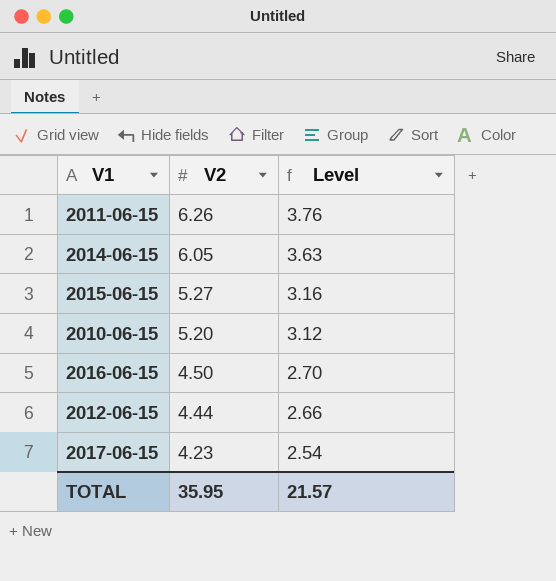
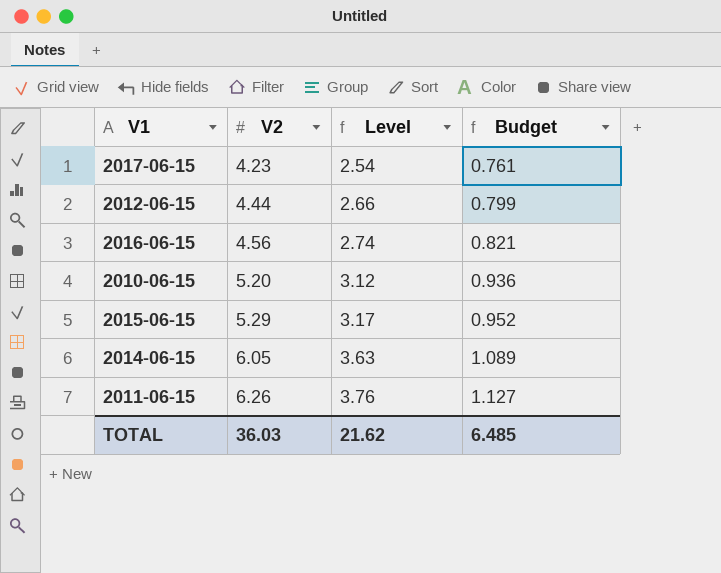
row order: V2 descending -> V2 ascending
column Budget | formula: none -> [V2] * 0.18
2016-06-15 | V2: 4.50 -> 4.56
2016-06-15 | Level: 2.70 -> 2.74
2015-06-15 | V2: 5.27 -> 5.29
2015-06-15 | Level: 3.16 -> 3.17
TOTAL | V2: 35.95 -> 36.03
TOTAL | Level: 21.57 -> 21.62

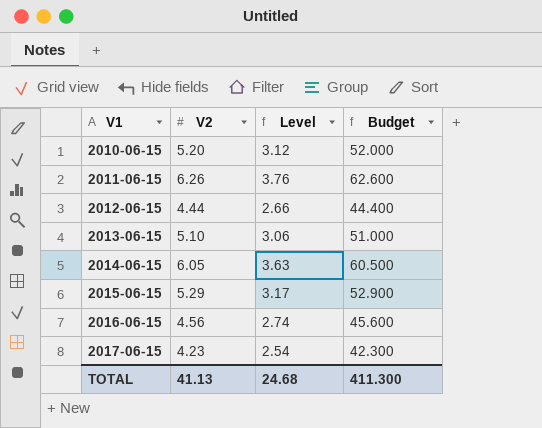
row order: V2 ascending -> V1 ascending
column Budget | formula: [V2] * 0.18 -> [V2] * 10
row 2013-06-15: none -> 5.10 | 3.06 | 51.000
TOTAL | V2: 36.03 -> 41.13
TOTAL | Level: 21.62 -> 24.68
TOTAL | Budget: 6.485 -> 411.300

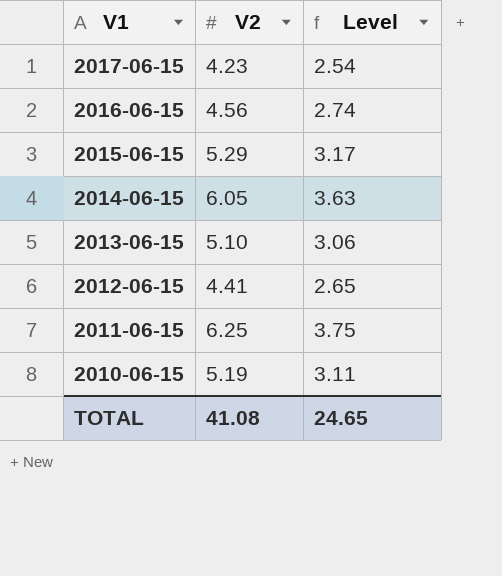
row order: V1 ascending -> V1 descending
column Budget | formula: [V2] * 10 -> none
2012-06-15 | V2: 4.44 -> 4.41
2012-06-15 | Level: 2.66 -> 2.65
2011-06-15 | V2: 6.26 -> 6.25
2011-06-15 | Level: 3.76 -> 3.75
2010-06-15 | V2: 5.20 -> 5.19
2010-06-15 | Level: 3.12 -> 3.11
TOTAL | V2: 41.13 -> 41.08
TOTAL | Level: 24.68 -> 24.65

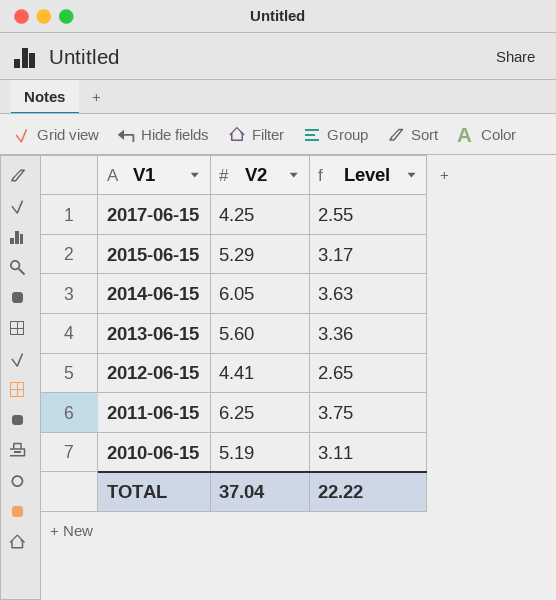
row 2016-06-15: 4.56 | 2.74 -> none
2017-06-15 | V2: 4.23 -> 4.25
2017-06-15 | Level: 2.54 -> 2.55
2013-06-15 | V2: 5.10 -> 5.60
2013-06-15 | Level: 3.06 -> 3.36
TOTAL | V2: 41.08 -> 37.04
TOTAL | Level: 24.65 -> 22.22

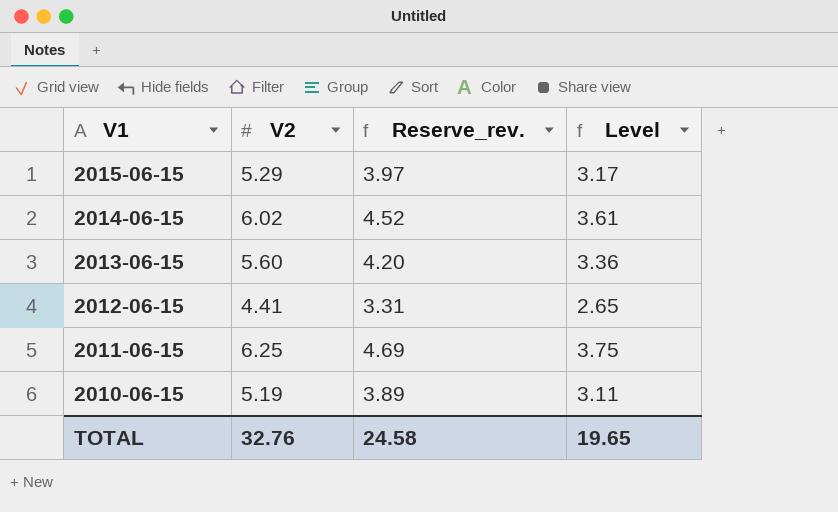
column Reserve_rev. | formula: none -> [V2] * 0.75
row 2017-06-15: 4.25 | 2.55 -> none
2014-06-15 | V2: 6.05 -> 6.02
2014-06-15 | Level: 3.63 -> 3.61
TOTAL | V2: 37.04 -> 32.76
TOTAL | Level: 22.22 -> 19.65

